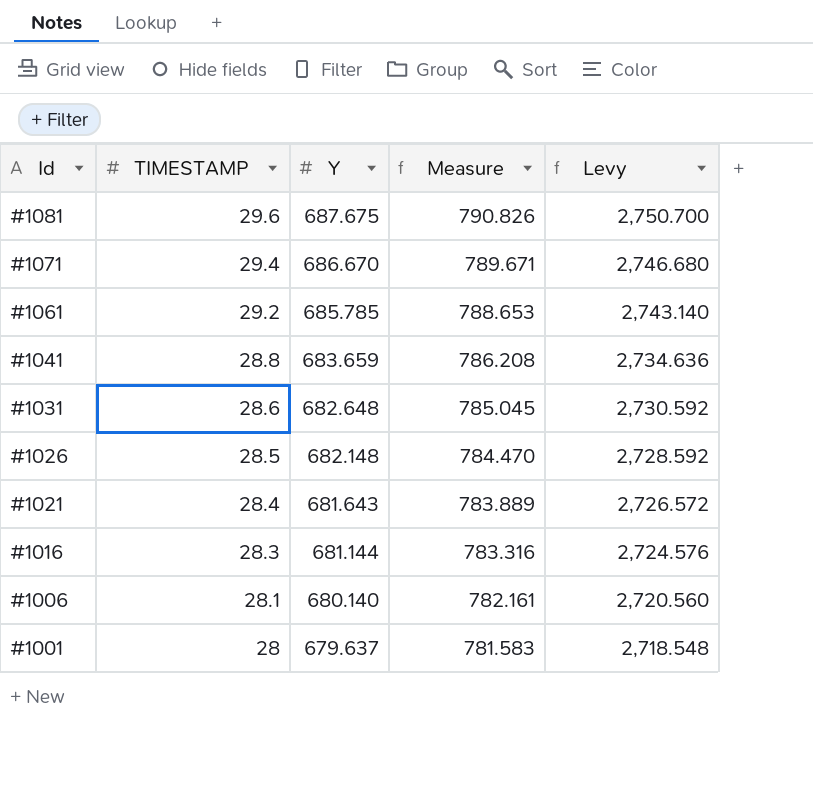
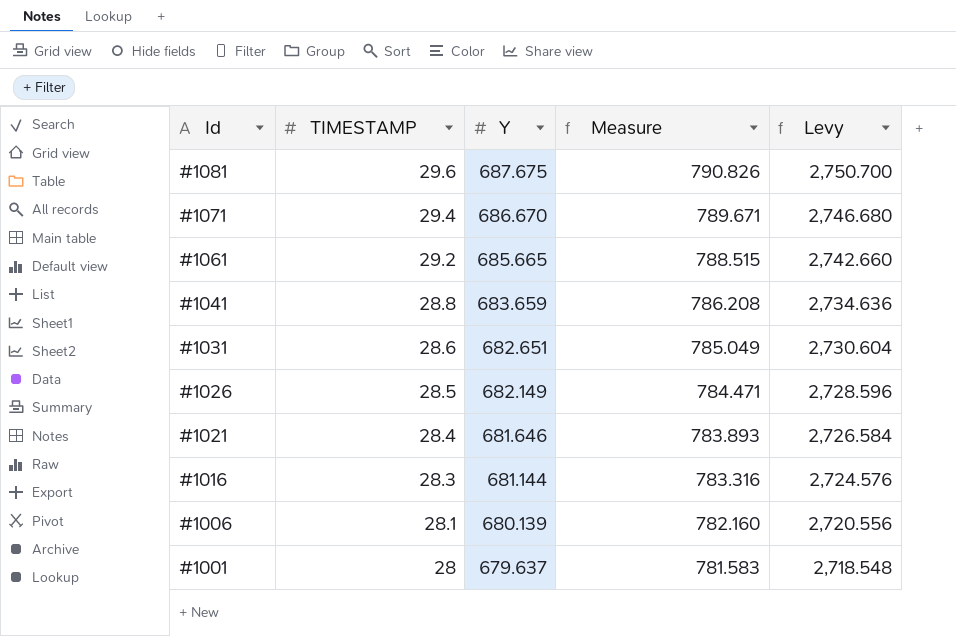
#1061 | Y: 685.785 -> 685.665
#1061 | Measure: 788.653 -> 788.515
#1061 | Levy: 2,743.140 -> 2,742.660
#1031 | Y: 682.648 -> 682.651
#1031 | Measure: 785.045 -> 785.049
#1031 | Levy: 2,730.592 -> 2,730.604
#1026 | Y: 682.148 -> 682.149
#1026 | Measure: 784.470 -> 784.471
#1026 | Levy: 2,728.592 -> 2,728.596
#1021 | Y: 681.643 -> 681.646
#1021 | Measure: 783.889 -> 783.893
#1021 | Levy: 2,726.572 -> 2,726.584
#1006 | Y: 680.140 -> 680.139
#1006 | Measure: 782.161 -> 782.160
#1006 | Levy: 2,720.560 -> 2,720.556

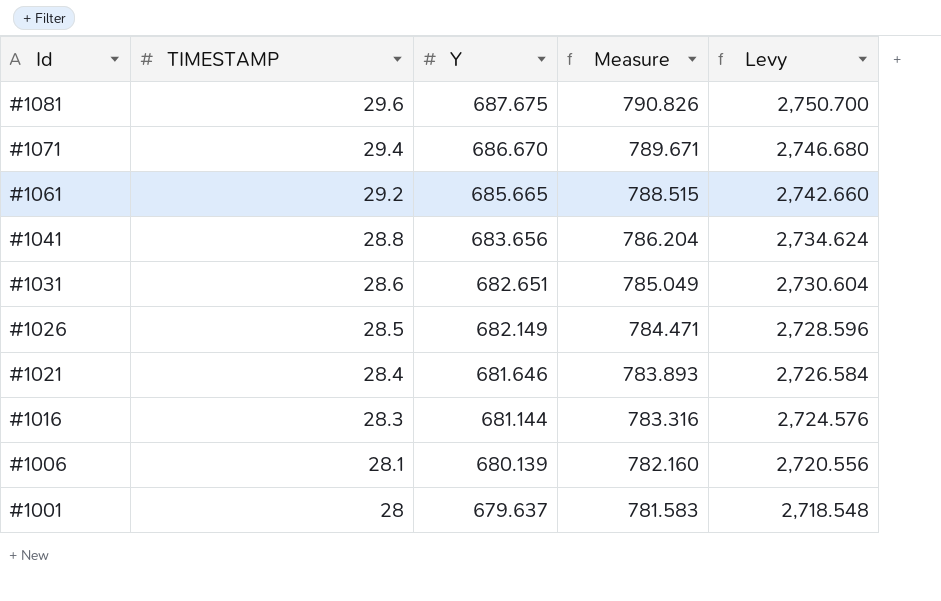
#1041 | Y: 683.659 -> 683.656
#1041 | Measure: 786.208 -> 786.204
#1041 | Levy: 2,734.636 -> 2,734.624

